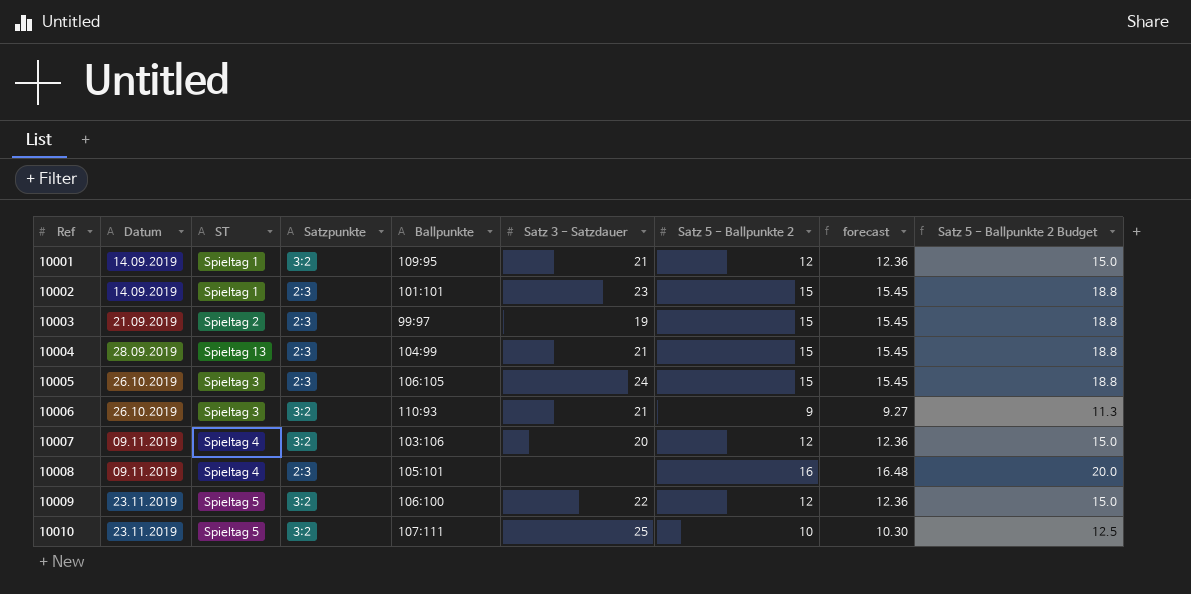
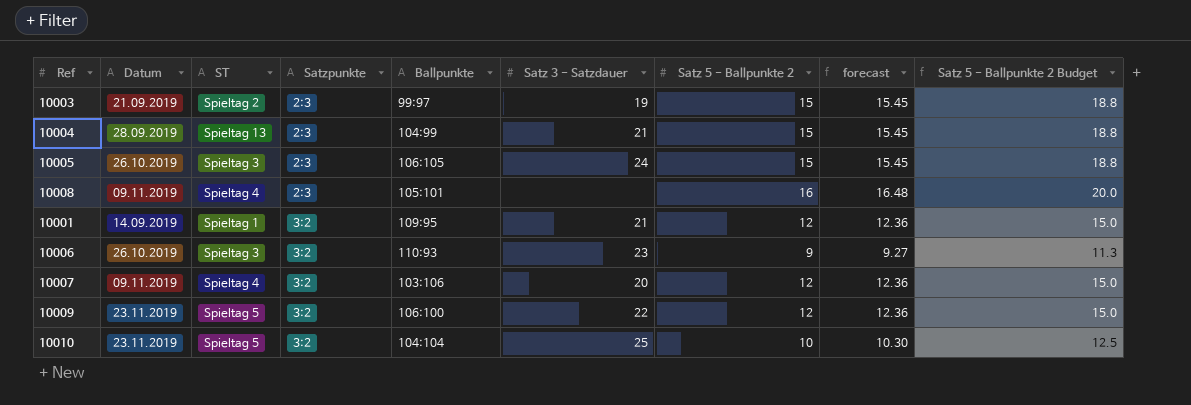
row order: Ref ascending -> Satzpunkte ascending
row 10002: 14.09.2019 | Spieltag 1 | 2:3 | 101:101 | 23 | 15 | 15.45 | 18.8 -> none
10006 | Satz 3 - Satzdauer: 21 -> 23
10010 | Ballpunkte: 107:111 -> 104:104

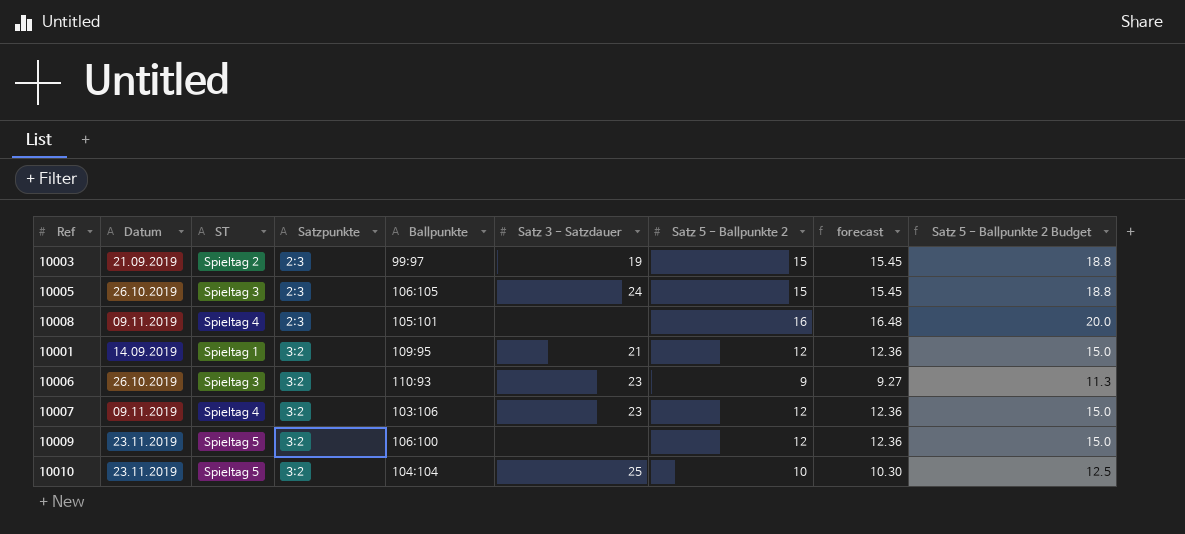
row 10004: 28.09.2019 | Spieltag 13 | 2:3 | 104:99 | 21 | 15 | 15.45 | 18.8 -> none
10007 | Satz 3 - Satzdauer: 20 -> 23
10009 | Satz 3 - Satzdauer: 22 -> none

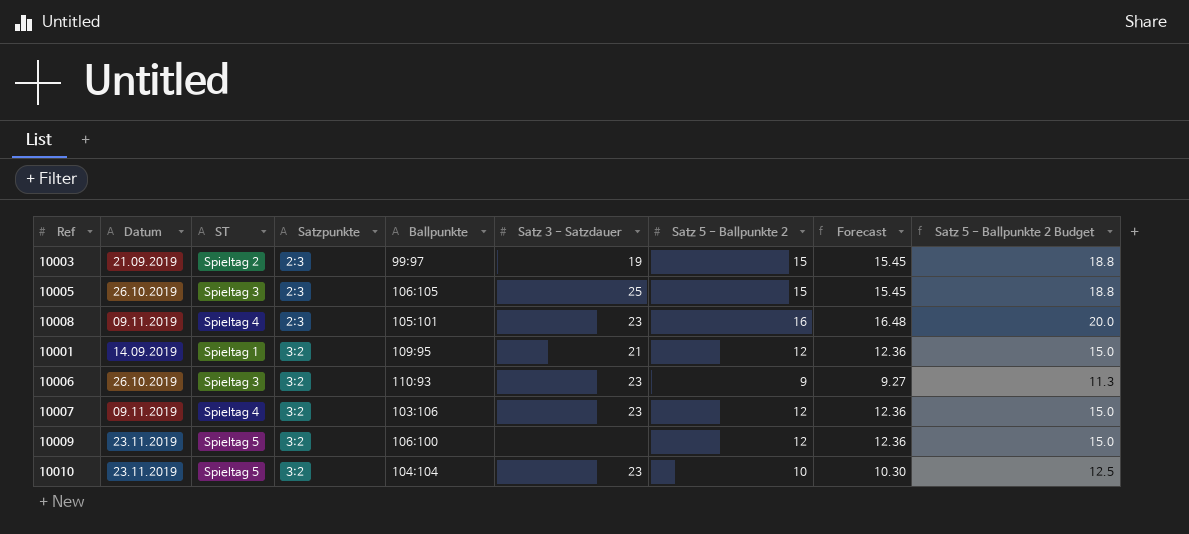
column name: forecast -> Forecast
10005 | Satz 3 - Satzdauer: 24 -> 25
10008 | Satz 3 - Satzdauer: none -> 23
10010 | Satz 3 - Satzdauer: 25 -> 23

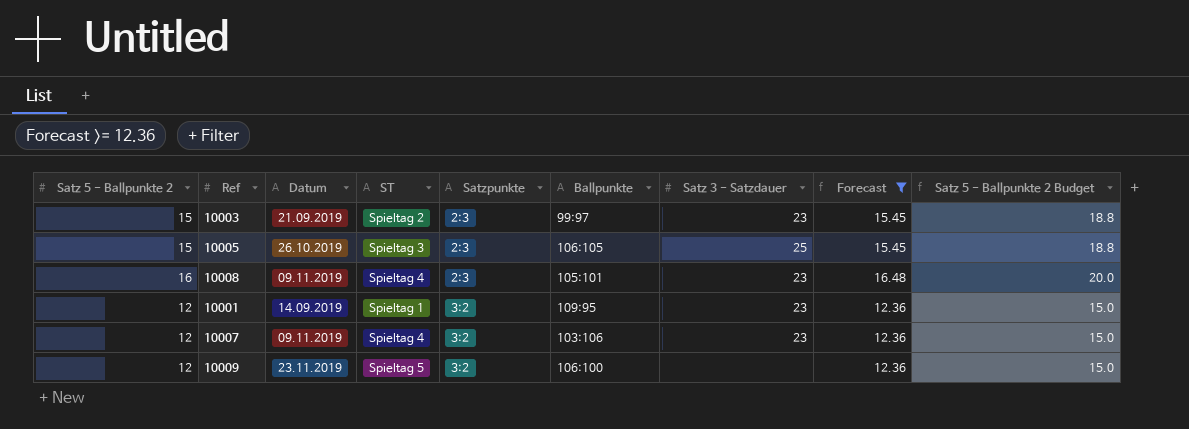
filter: none -> Forecast >= 12.36
column Satz 5 - Ballpunkte 2 | position: 7 -> 1
10003 | Satz 3 - Satzdauer: 19 -> 23
10001 | Satz 3 - Satzdauer: 21 -> 23

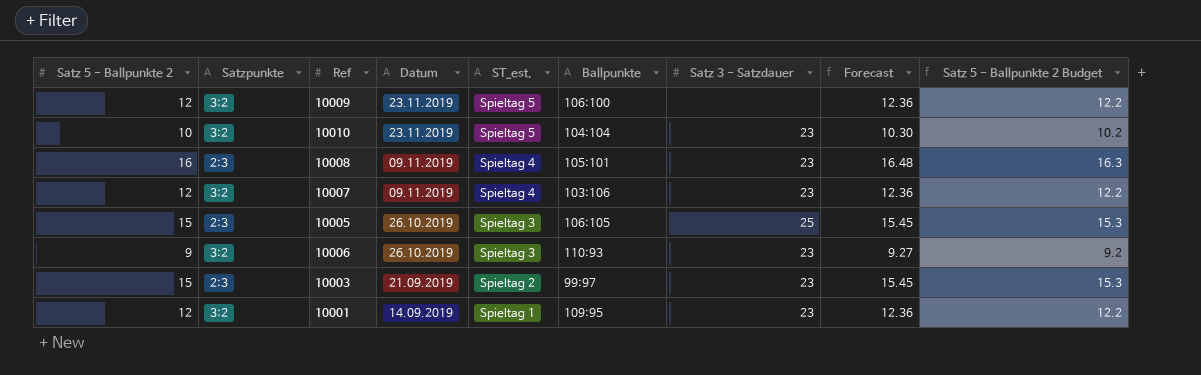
filter: Forecast >= 12.36 -> none
row order: Satzpunkte ascending -> Datum descending
column Satzpunkte | position: 5 -> 2
column name: ST -> ST_est.
column Satz 5 - Ballpunkte 2 Budget | formula: [Satz 5 - Ballpunkte 2] * 1.25 -> [Satz 5 - Ballpunkte 2] * 1.02

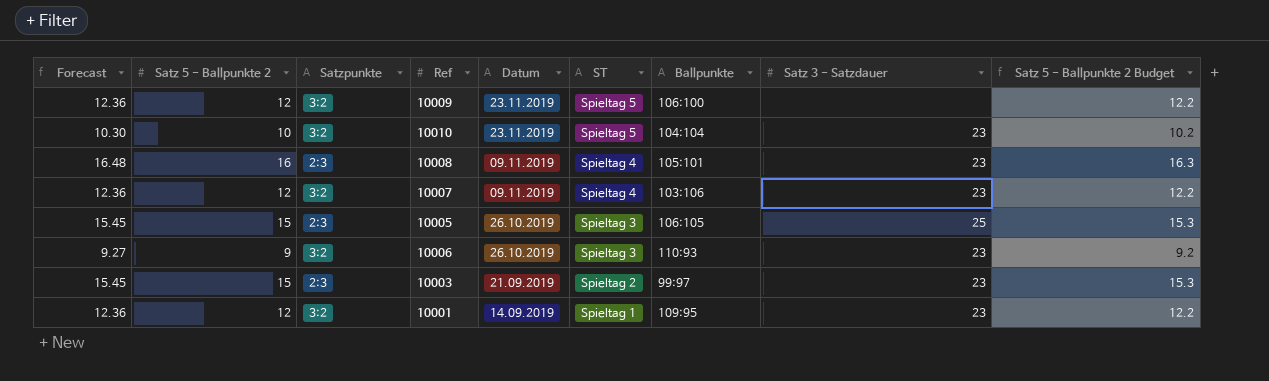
column Forecast | position: 8 -> 1
column name: ST_est. -> ST

